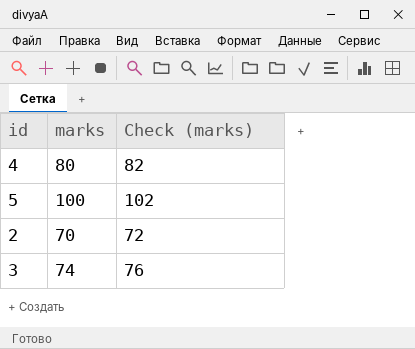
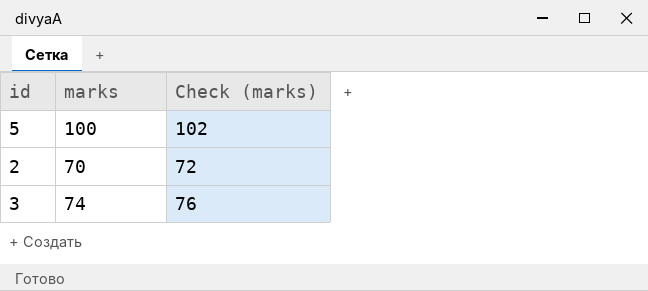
row 4: 80 | 82 -> none

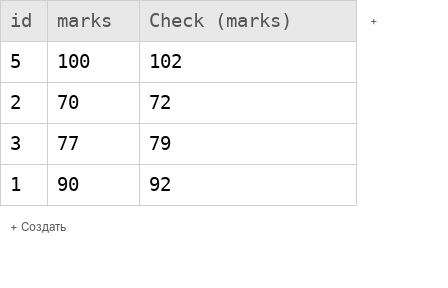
3 | marks: 74 -> 77
3 | Check (marks): 76 -> 79
row 1: none -> 90 | 92

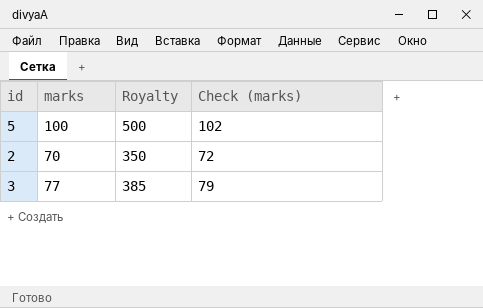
column Royalty | formula: none -> [marks] * 5
row 1: 90 | 92 -> none

